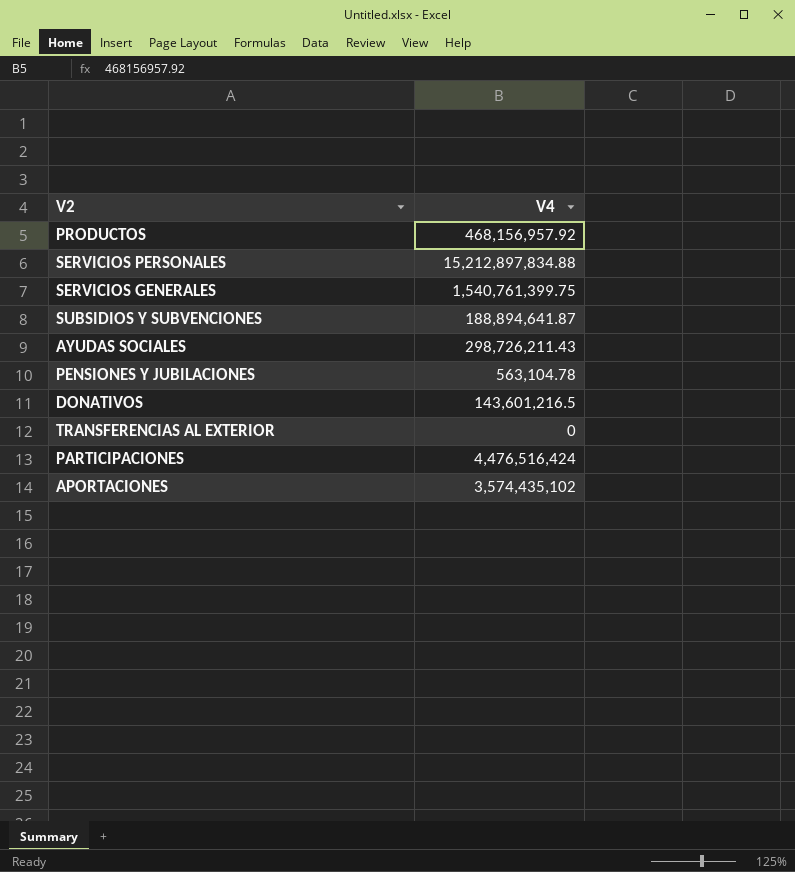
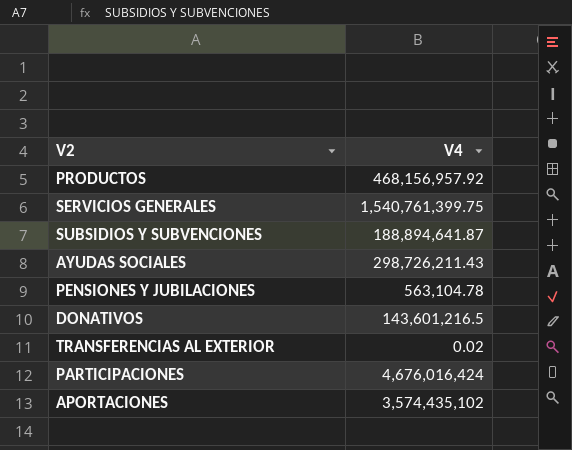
row SERVICIOS PERSONALES: 15,212,897,834.88 -> none
TRANSFERENCIAS AL EXTERIOR | V4: 0 -> 0.02
PARTICIPACIONES | V4: 4,476,516,424 -> 4,676,016,424

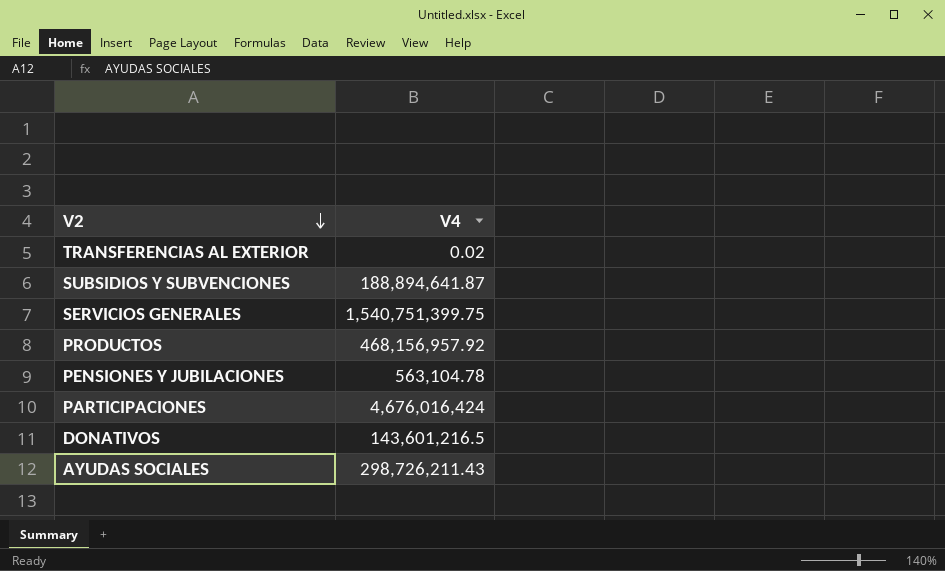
row order: none -> V2 descending
row APORTACIONES: 3,574,435,102 -> none
SERVICIOS GENERALES | V4: 1,540,761,399.75 -> 1,540,751,399.75

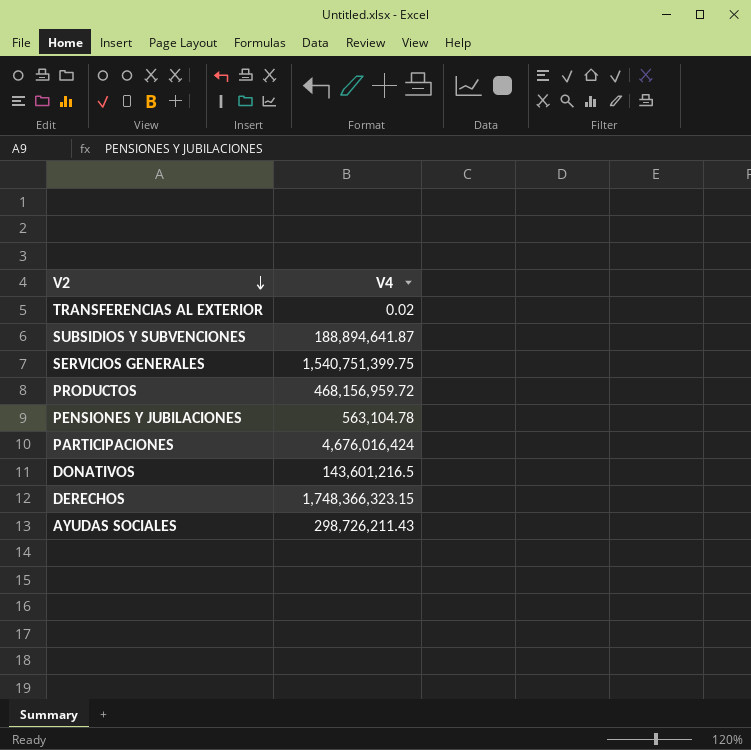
PRODUCTOS | V4: 468,156,957.92 -> 468,156,959.72
row DERECHOS: none -> 1,748,366,323.15

